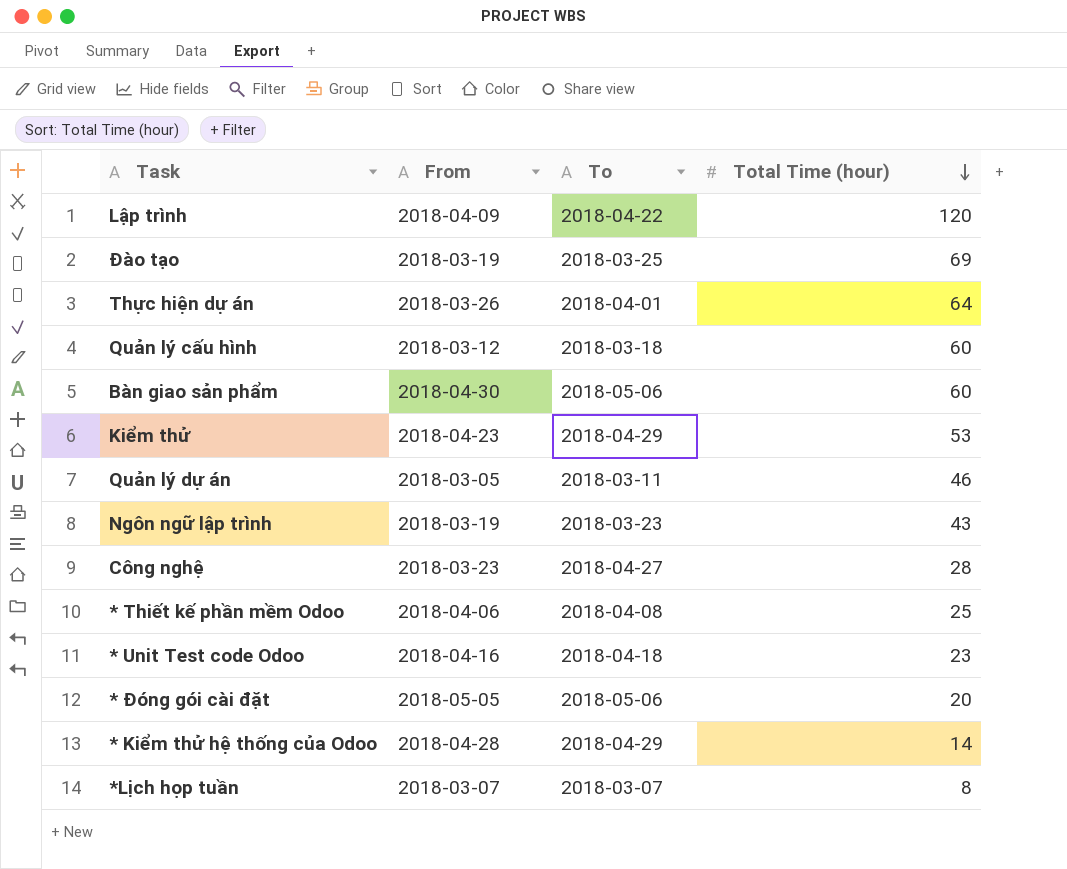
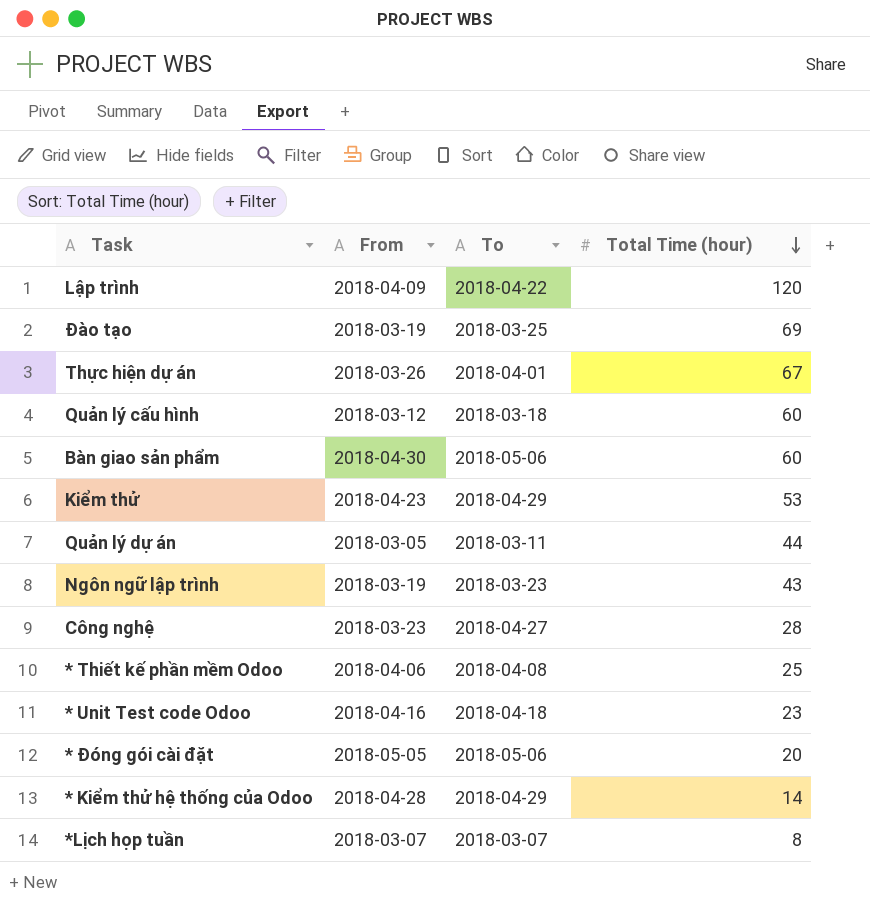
Thực hiện dự án | Total Time (hour): 64 -> 67
Quản lý dự án | Total Time (hour): 46 -> 44

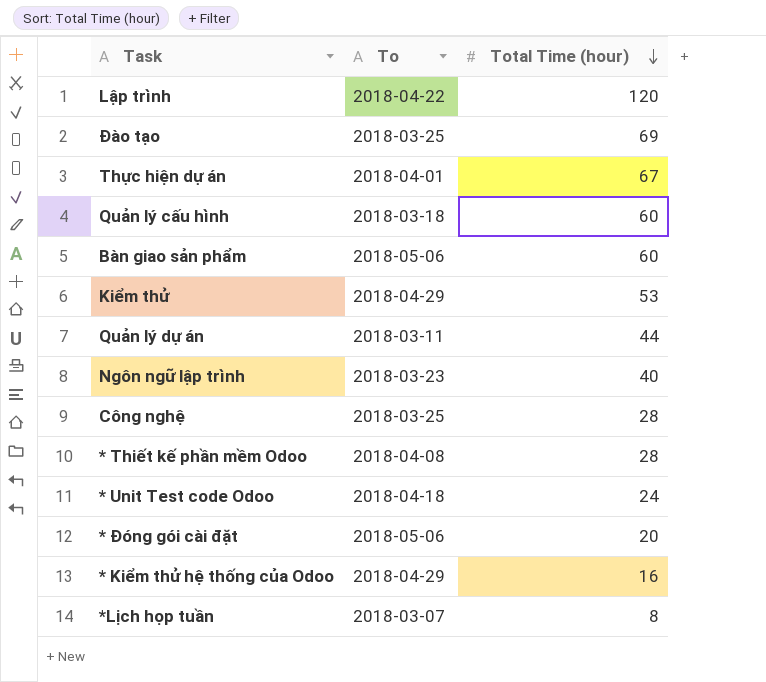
column From | position: 2 -> none
Ngôn ngữ lập trình | Total Time (hour): 43 -> 40
Công nghệ | To: 2018-04-27 -> 2018-03-25
* Thiết kế phần mềm Odoo | Total Time (hour): 25 -> 28
* Unit Test code Odoo | Total Time (hour): 23 -> 24
* Kiểm thử hệ thống của Odoo | Total Time (hour): 14 -> 16

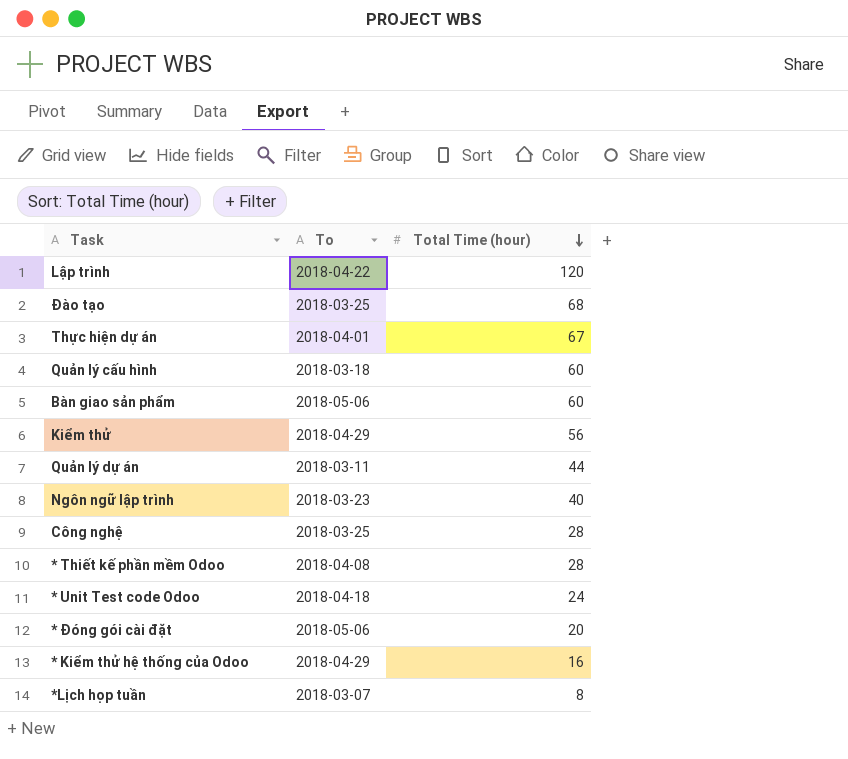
Đào tạo | Total Time (hour): 69 -> 68
Kiểm thử | Total Time (hour): 53 -> 56

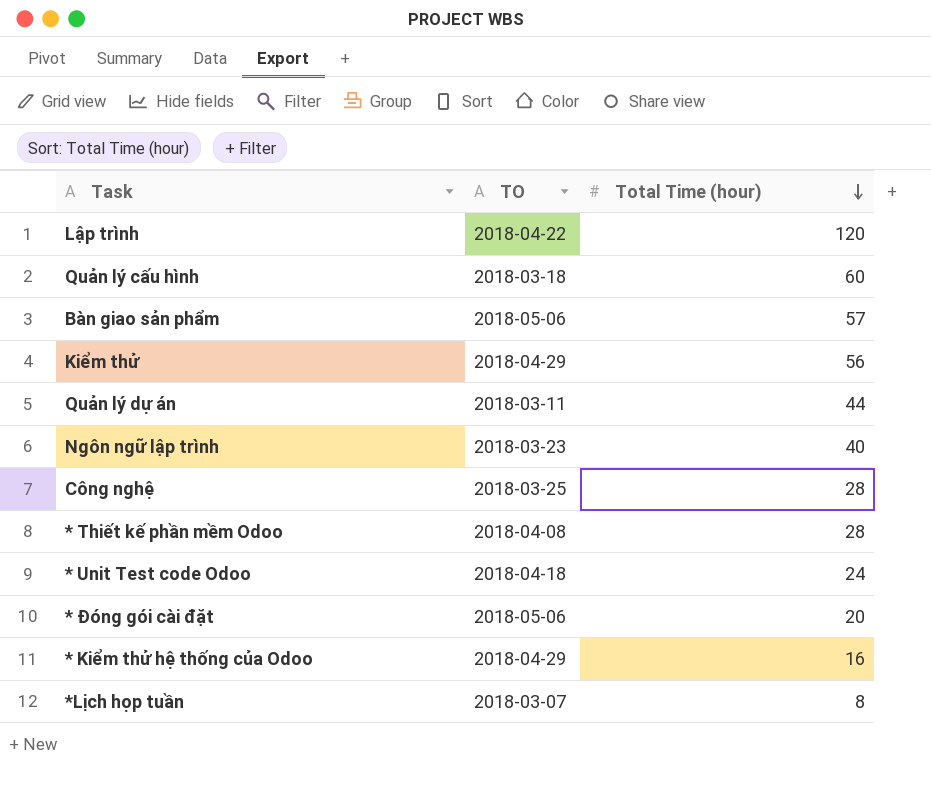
column name: To -> TO
row Đào tạo: 2018-03-25 | 68 -> none
row Thực hiện dự án: 2018-04-01 | 67 -> none
Bàn giao sản phẩm | Total Time (hour): 60 -> 57

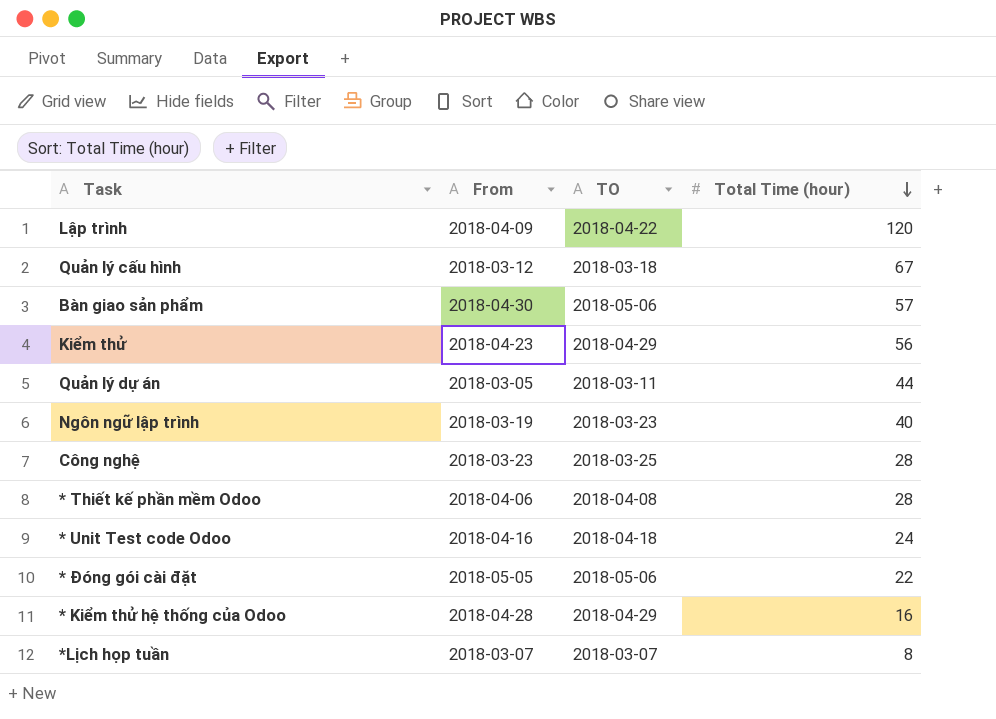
column From | position: none -> 2
Quản lý cấu hình | Total Time (hour): 60 -> 67
* Đóng gói cài đặt | Total Time (hour): 20 -> 22

